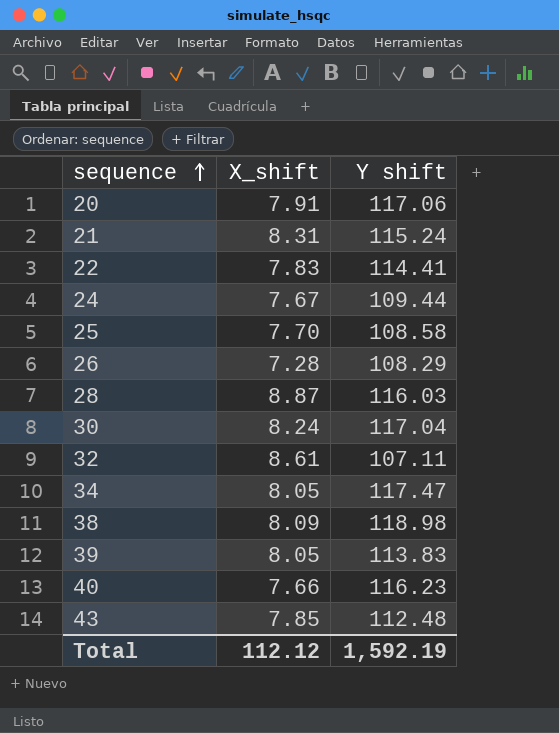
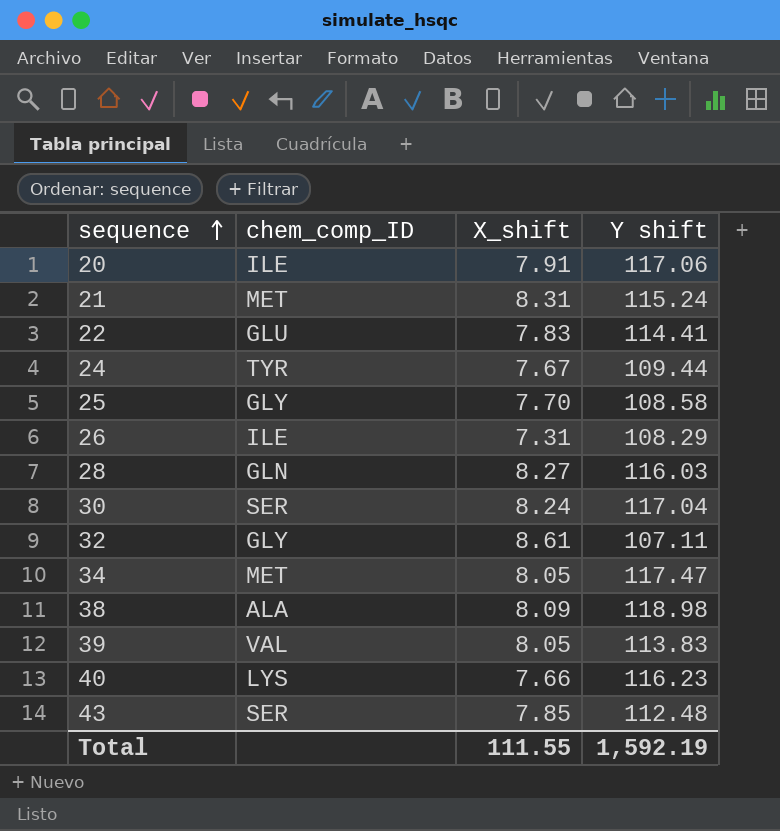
column chem_comp_ID | position: none -> 2
26 | X_shift: 7.28 -> 7.31
28 | X_shift: 8.87 -> 8.27
Total | X_shift: 112.12 -> 111.55

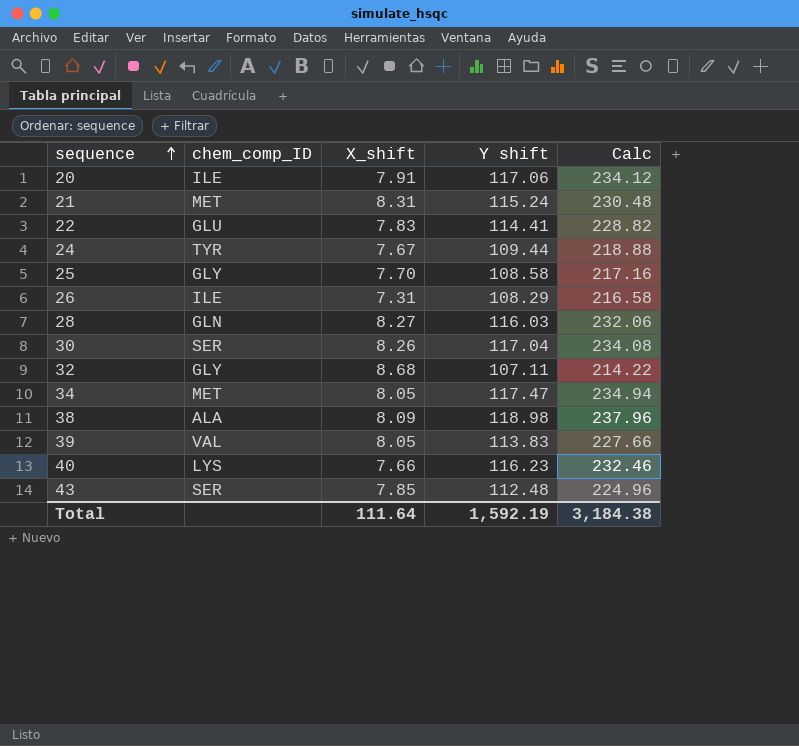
column Calc | formula: none -> [Y shift] * 2
30 | X_shift: 8.24 -> 8.26
32 | X_shift: 8.61 -> 8.68
Total | X_shift: 111.55 -> 111.64

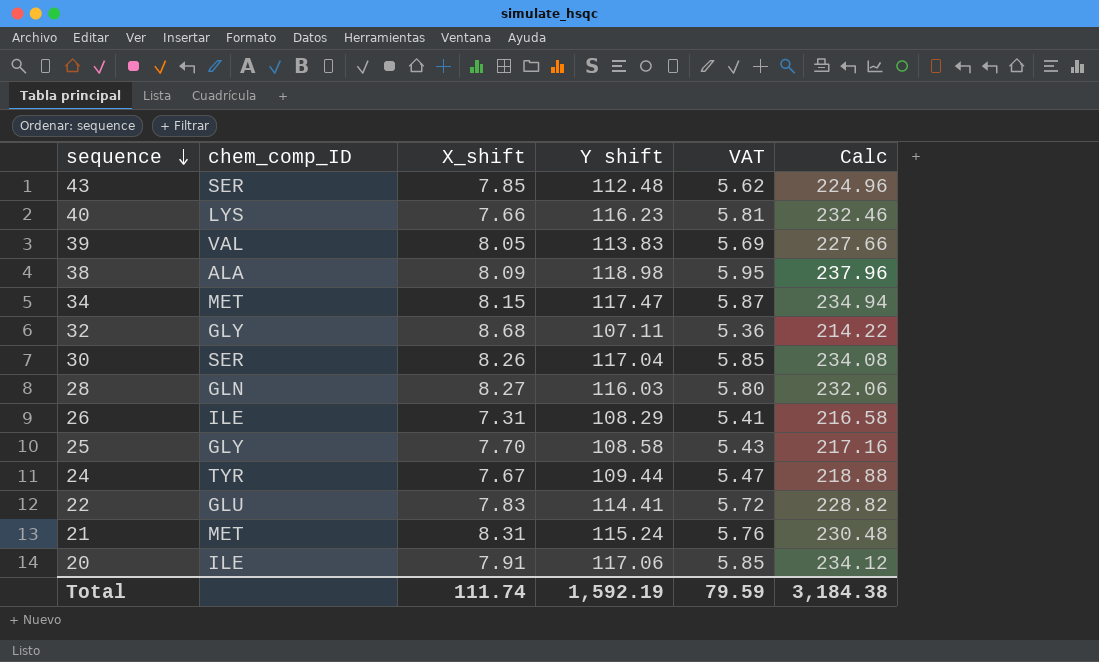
row order: sequence ascending -> sequence descending
column VAT | formula: none -> [Y shift] * 0.05
34 | X_shift: 8.05 -> 8.15
Total | X_shift: 111.64 -> 111.74

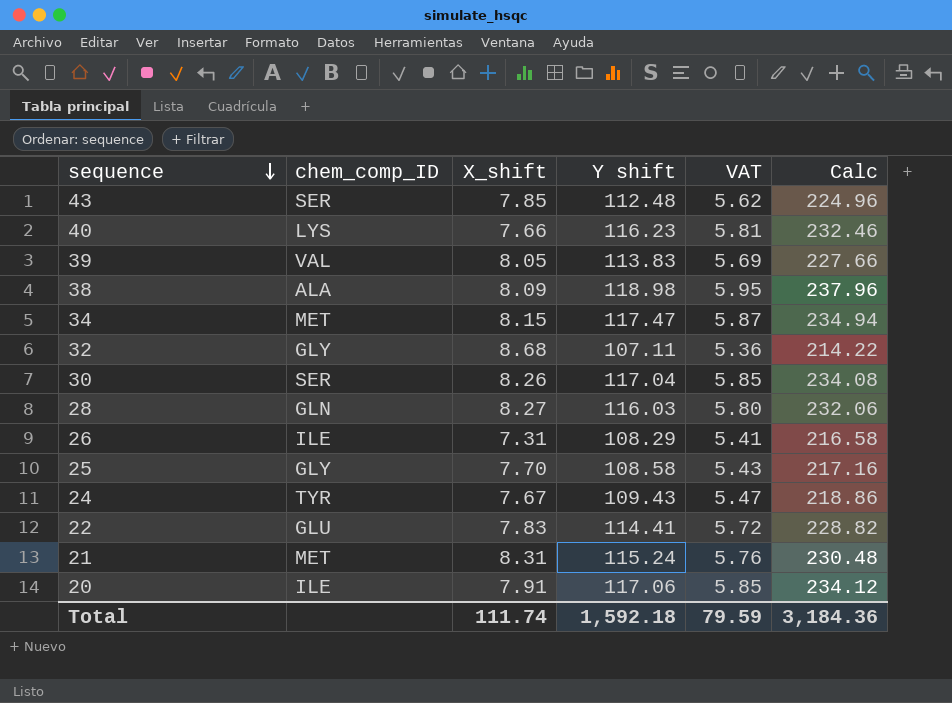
24 | Y shift: 109.44 -> 109.43
24 | Calc: 218.88 -> 218.86
Total | Y shift: 1,592.19 -> 1,592.18
Total | Calc: 3,184.38 -> 3,184.36

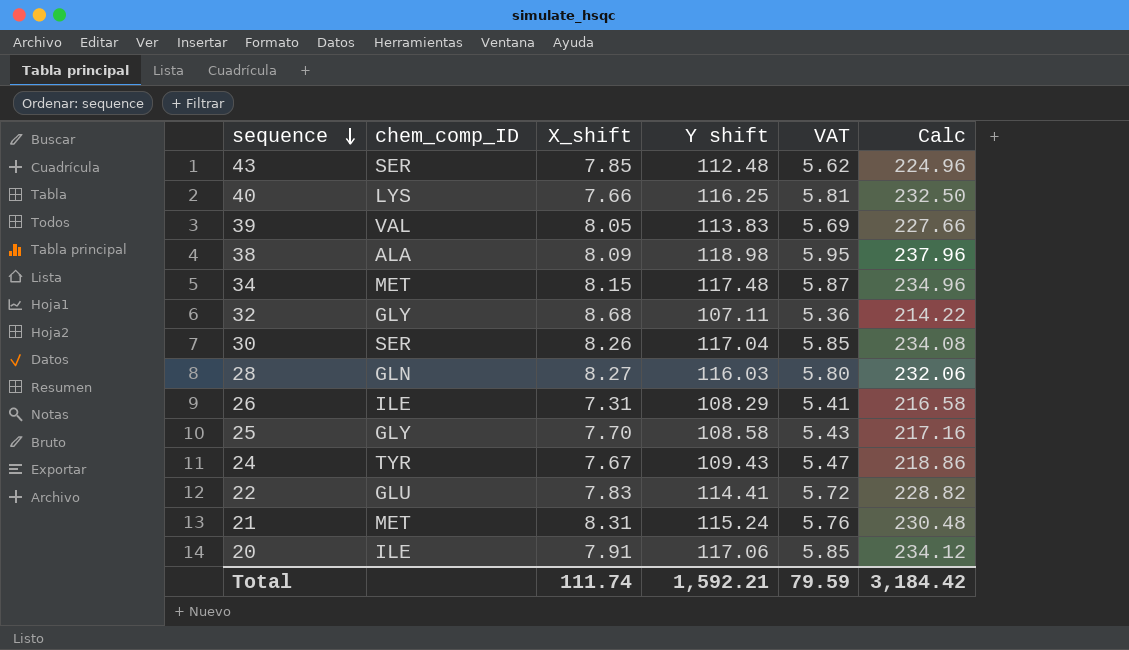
40 | Y shift: 116.23 -> 116.25
40 | Calc: 232.46 -> 232.50
34 | Y shift: 117.47 -> 117.48
34 | Calc: 234.94 -> 234.96
Total | Y shift: 1,592.18 -> 1,592.21
Total | Calc: 3,184.36 -> 3,184.42

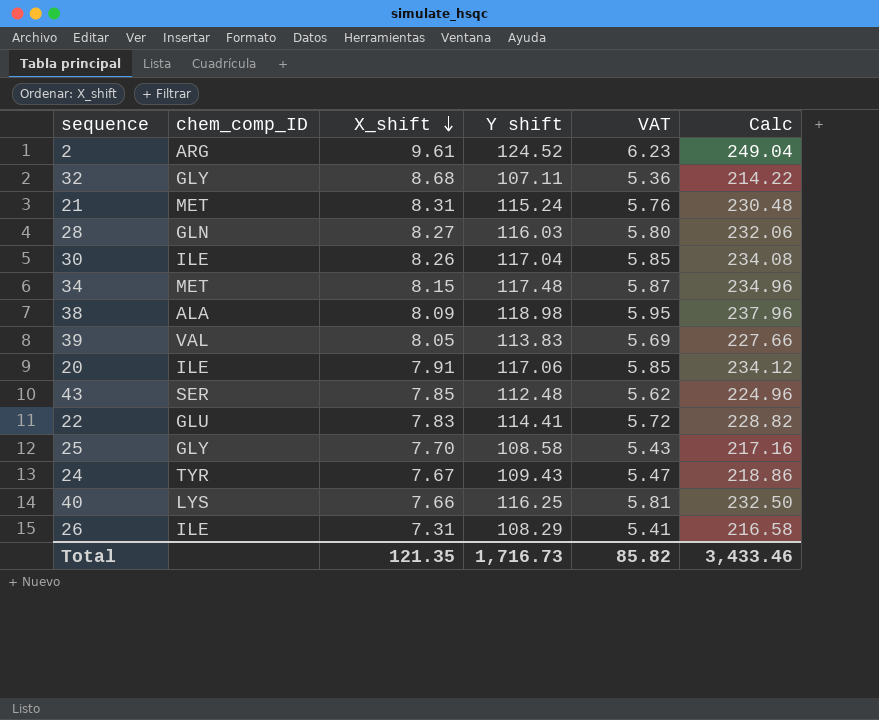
row order: sequence descending -> X_shift descending
row 2: none -> ARG | 9.61 | 124.52 | 6.23 | 249.04
30 | chem_comp_ID: SER -> ILE
Total | X_shift: 111.74 -> 121.35
Total | Y shift: 1,592.21 -> 1,716.73
Total | VAT: 79.59 -> 85.82
Total | Calc: 3,184.42 -> 3,433.46

